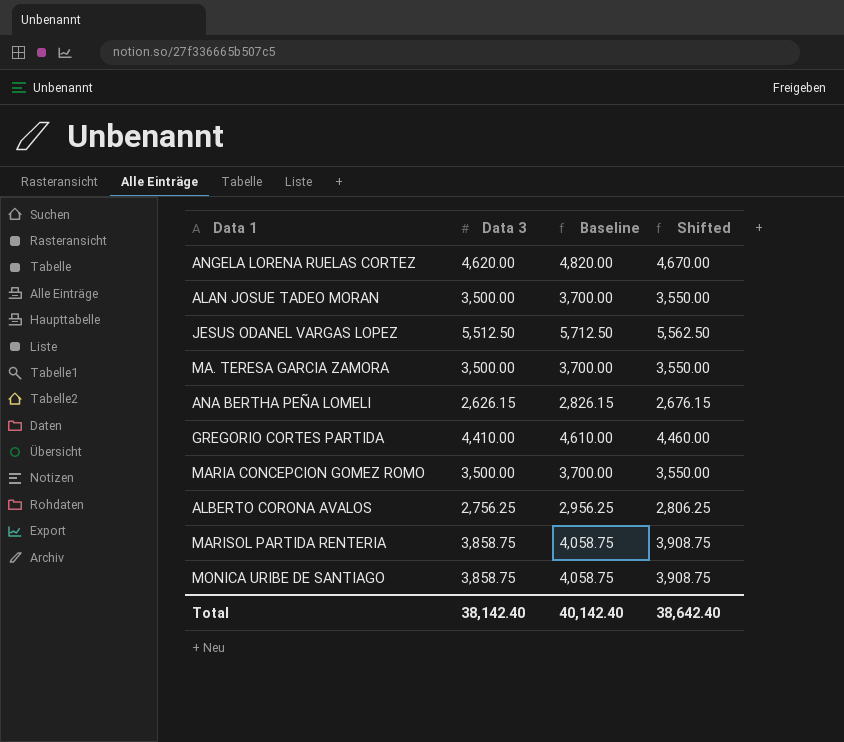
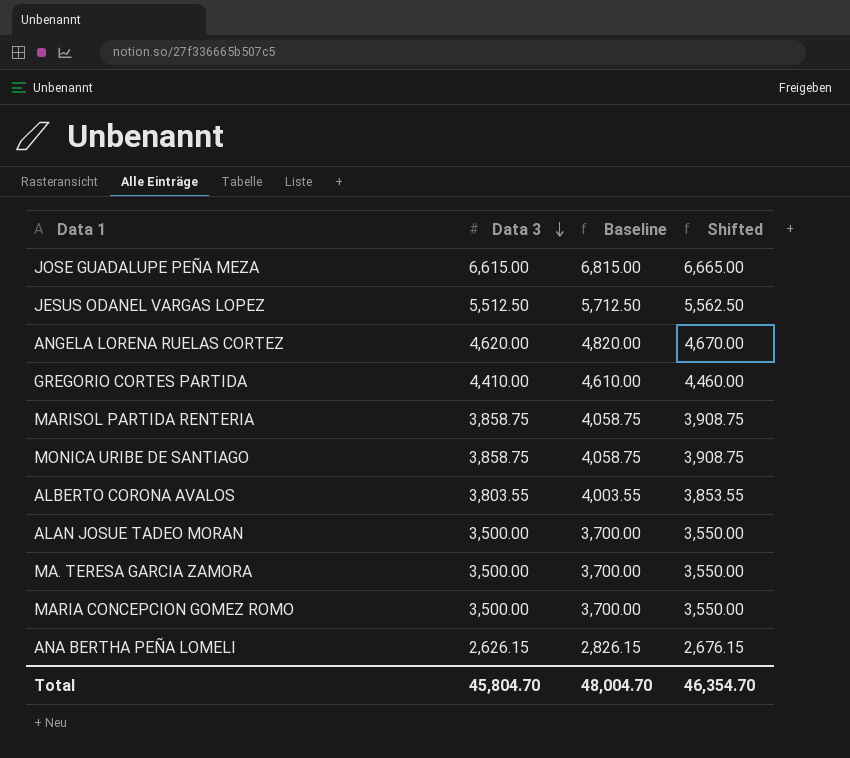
row order: none -> Data 3 descending
row JOSE GUADALUPE PEÑA MEZA: none -> 6,615.00 | 6,815.00 | 6,665.00
ALBERTO CORONA AVALOS | Data 3: 2,756.25 -> 3,803.55
ALBERTO CORONA AVALOS | Baseline: 2,956.25 -> 4,003.55
ALBERTO CORONA AVALOS | Shifted: 2,806.25 -> 3,853.55
Total | Data 3: 38,142.40 -> 45,804.70
Total | Baseline: 40,142.40 -> 48,004.70
Total | Shifted: 38,642.40 -> 46,354.70

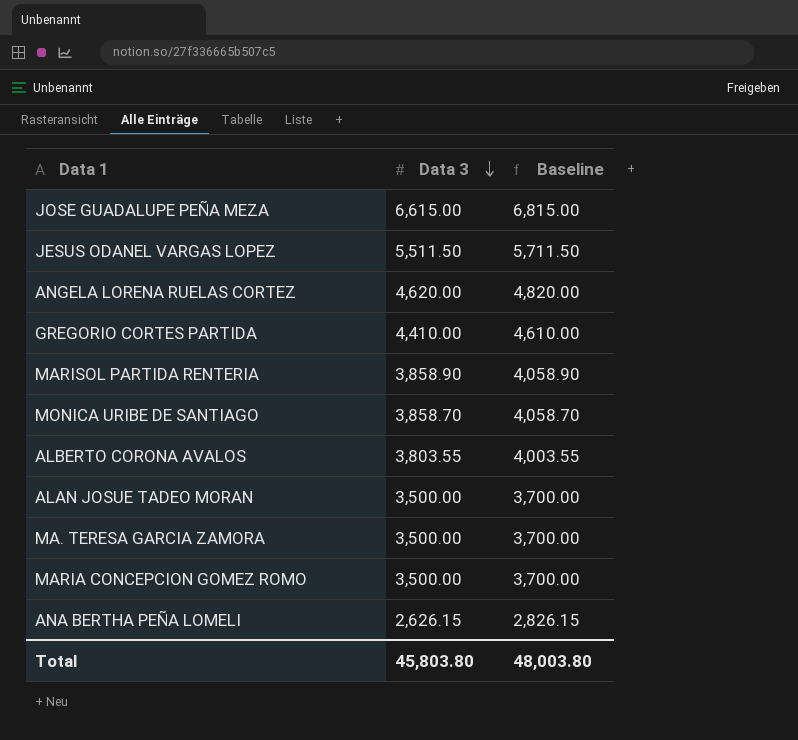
column Shifted | formula: [Data 3] + 50 -> none
JESUS ODANEL VARGAS LOPEZ | Data 3: 5,512.50 -> 5,511.50
JESUS ODANEL VARGAS LOPEZ | Baseline: 5,712.50 -> 5,711.50
MARISOL PARTIDA RENTERIA | Data 3: 3,858.75 -> 3,858.90
MARISOL PARTIDA RENTERIA | Baseline: 4,058.75 -> 4,058.90
MONICA URIBE DE SANTIAGO | Data 3: 3,858.75 -> 3,858.70
MONICA URIBE DE SANTIAGO | Baseline: 4,058.75 -> 4,058.70
Total | Data 3: 45,804.70 -> 45,803.80
Total | Baseline: 48,004.70 -> 48,003.80

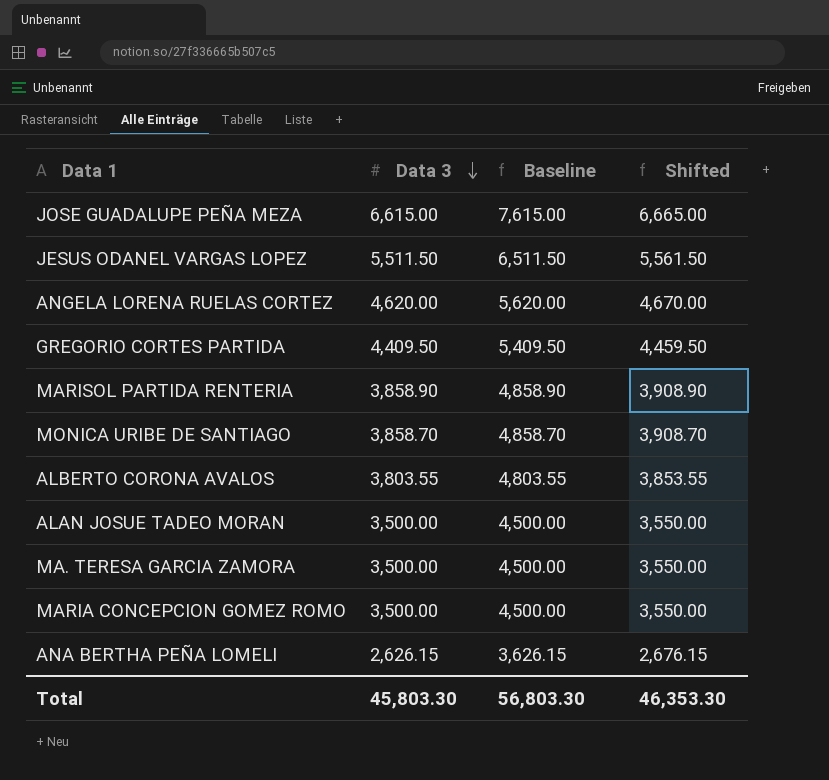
column Baseline | formula: [Data 3] + 200 -> [Data 3] + 1000
column Shifted | formula: none -> [Data 3] + 50
GREGORIO CORTES PARTIDA | Data 3: 4,410.00 -> 4,409.50
Total | Data 3: 45,803.80 -> 45,803.30
Total | Baseline: 48,003.80 -> 56,803.30

